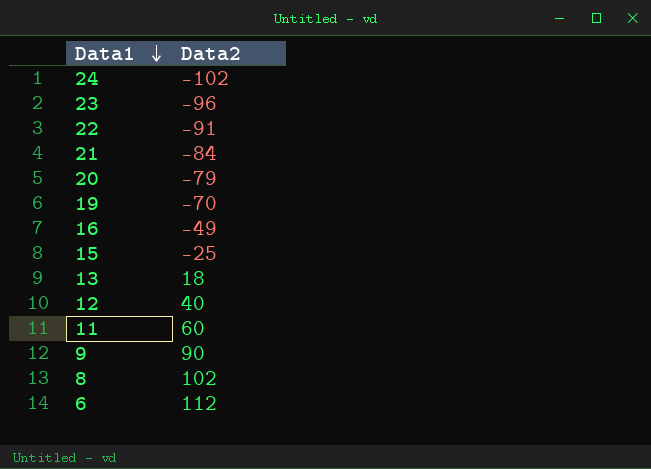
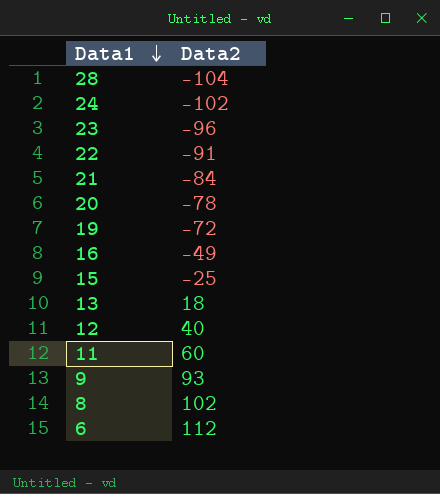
row 28: none -> -104
20 | Data2: -79 -> -78
19 | Data2: -70 -> -72
9 | Data2: 90 -> 93

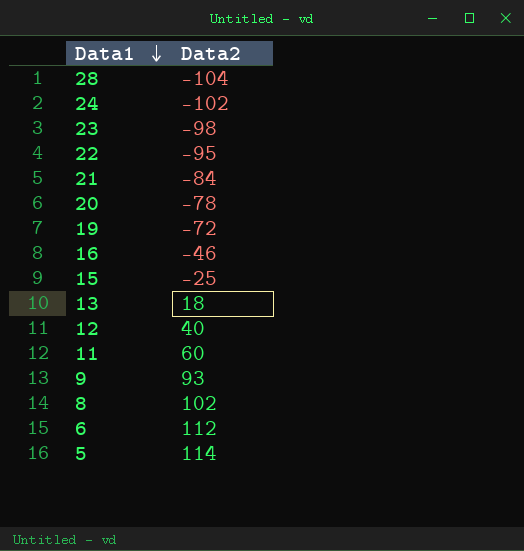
23 | Data2: -96 -> -98
22 | Data2: -91 -> -95
16 | Data2: -49 -> -46
row 5: none -> 114

